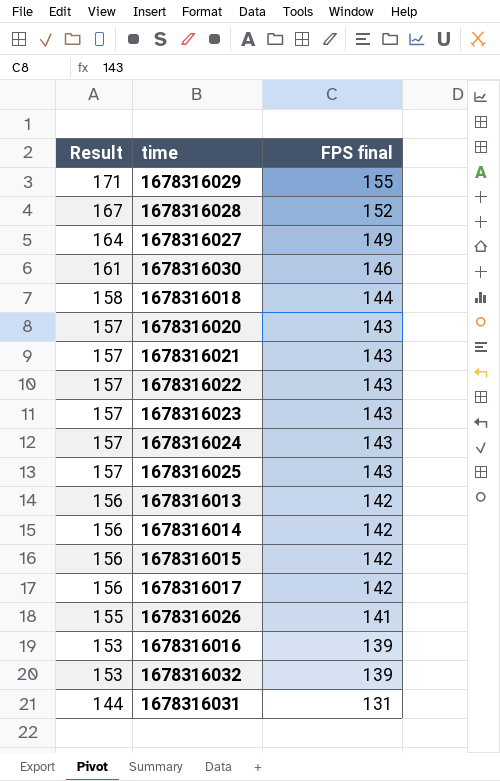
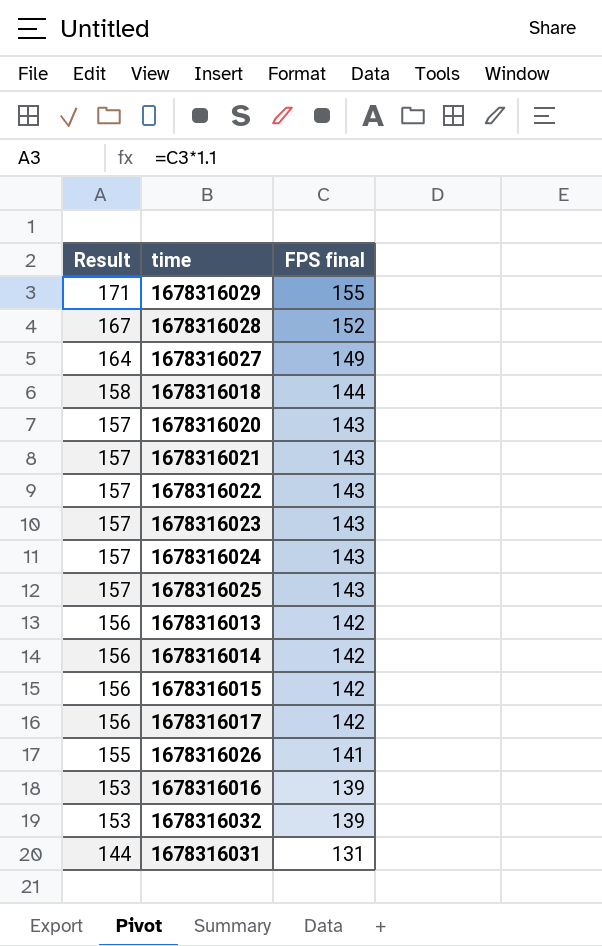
row 1678316030: 161 | 146 -> none

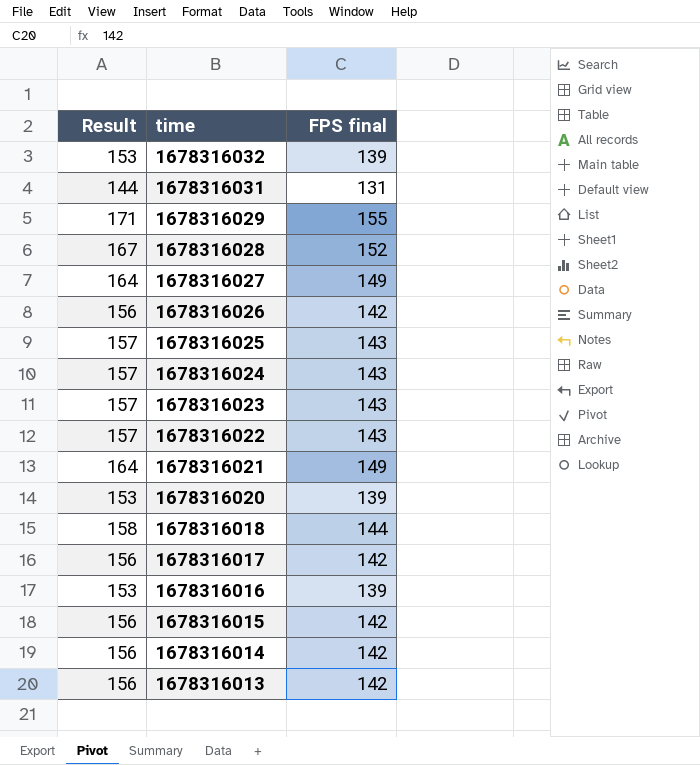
row order: Result descending -> time descending
1678316026 | Result: 155 -> 156
1678316026 | FPS final: 141 -> 142
1678316021 | Result: 157 -> 164
1678316021 | FPS final: 143 -> 149
1678316020 | Result: 157 -> 153
1678316020 | FPS final: 143 -> 139

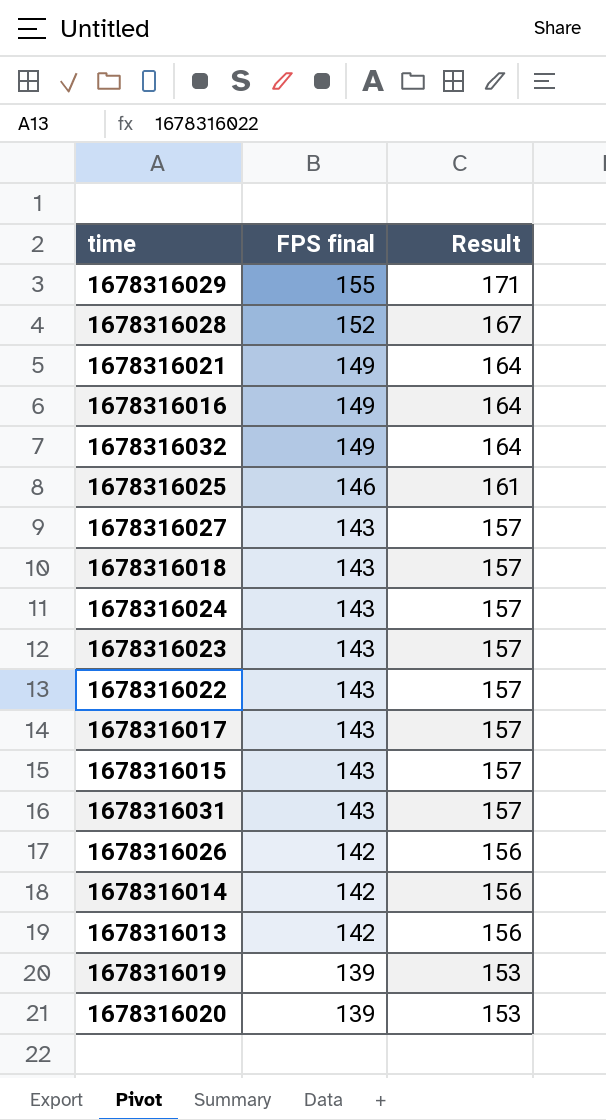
row order: time descending -> FPS final descending
column Result | position: 1 -> 3
1678316016 | FPS final: 139 -> 149
1678316016 | Result: 153 -> 164
1678316032 | FPS final: 139 -> 149
1678316032 | Result: 153 -> 164
1678316025 | FPS final: 143 -> 146
1678316025 | Result: 157 -> 161
1678316027 | FPS final: 149 -> 143
1678316027 | Result: 164 -> 157
1678316018 | FPS final: 144 -> 143
1678316018 | Result: 158 -> 157
1678316017 | FPS final: 142 -> 143
1678316017 | Result: 156 -> 157
1678316015 | FPS final: 142 -> 143
1678316015 | Result: 156 -> 157
1678316031 | FPS final: 131 -> 143
1678316031 | Result: 144 -> 157
row 1678316019: none -> 139 | 153

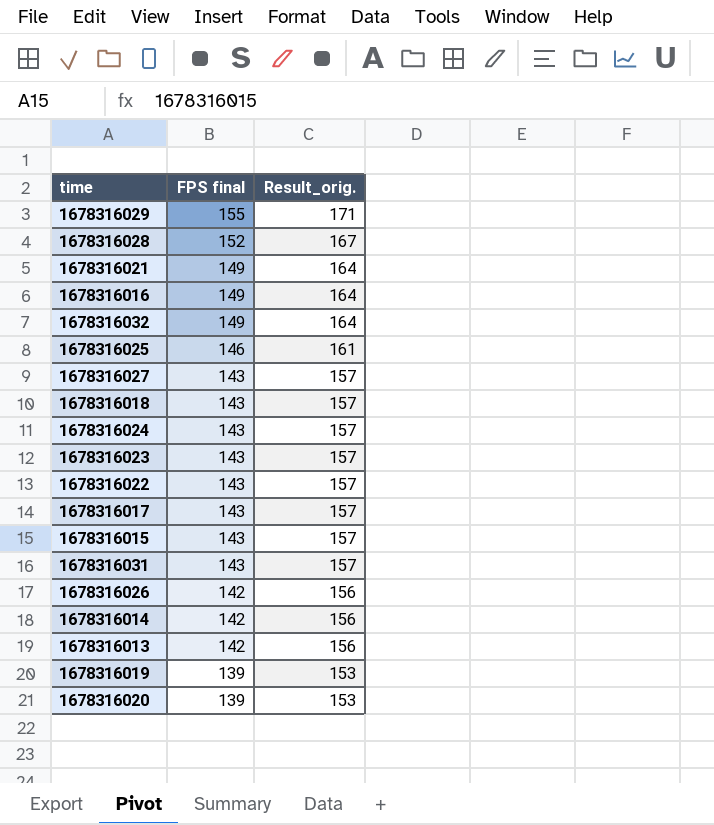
column name: Result -> Result_orig.

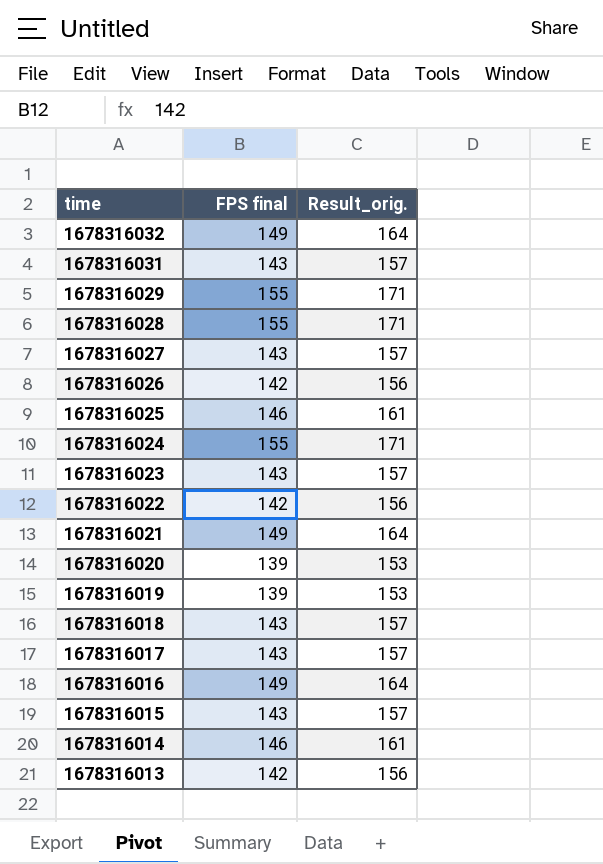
row order: FPS final descending -> time descending
1678316028 | FPS final: 152 -> 155
1678316028 | Result_orig.: 167 -> 171
1678316024 | FPS final: 143 -> 155
1678316024 | Result_orig.: 157 -> 171
1678316022 | FPS final: 143 -> 142
1678316022 | Result_orig.: 157 -> 156
1678316014 | FPS final: 142 -> 146
1678316014 | Result_orig.: 156 -> 161

